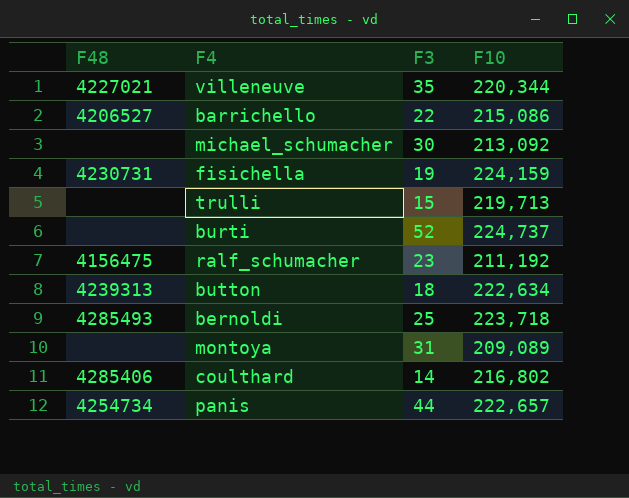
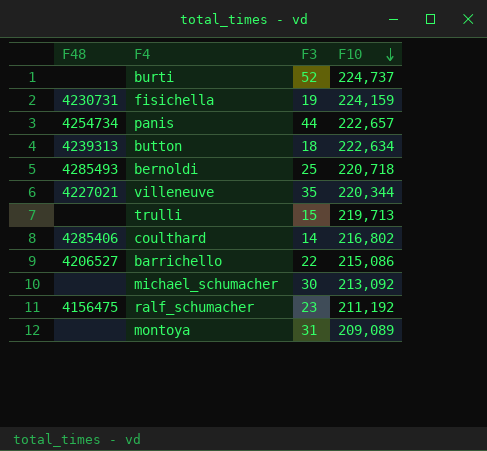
row order: none -> F10 descending
bernoldi | F10: 223,718 -> 220,718

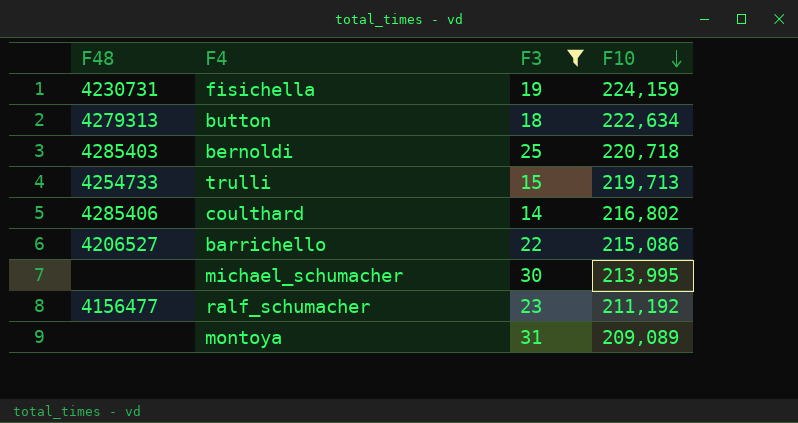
filter: none -> F3 <= 31
button | F48: 4239313 -> 4279313
bernoldi | F48: 4285493 -> 4285403
trulli | F48: none -> 4254733
michael_schumacher | F10: 213,092 -> 213,995
ralf_schumacher | F48: 4156475 -> 4156477

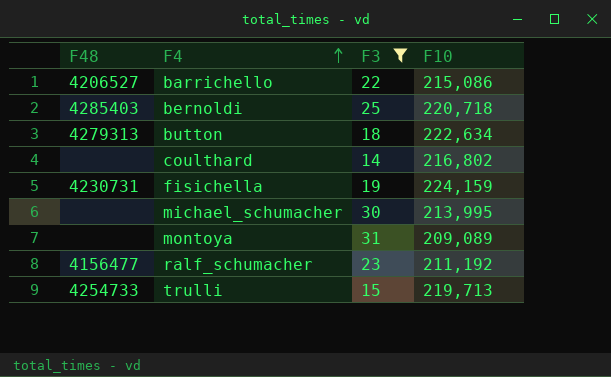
row order: F10 descending -> F4 ascending
coulthard | F48: 4285406 -> none

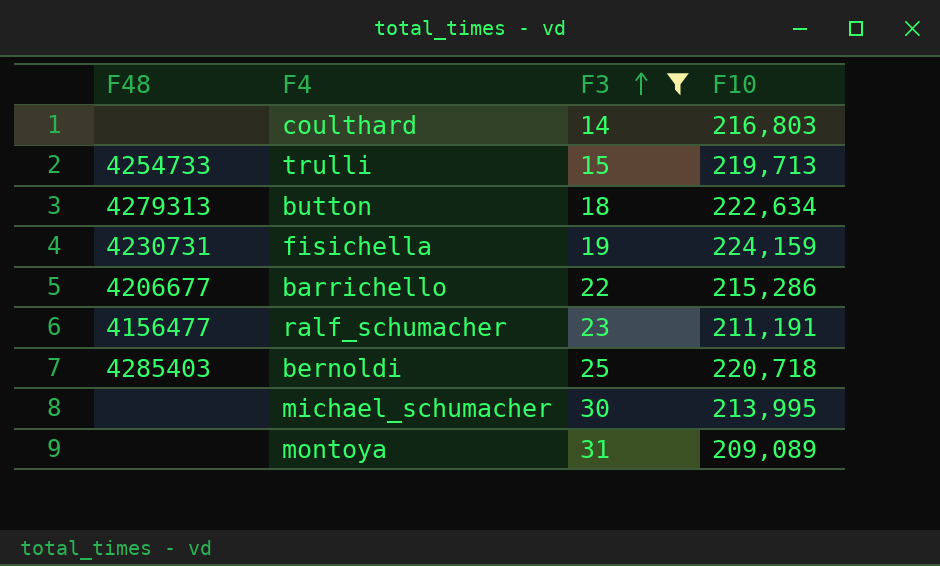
row order: F4 ascending -> F3 ascending
coulthard | F10: 216,802 -> 216,803
barrichello | F48: 4206527 -> 4206677
barrichello | F10: 215,086 -> 215,286
ralf_schumacher | F10: 211,192 -> 211,191

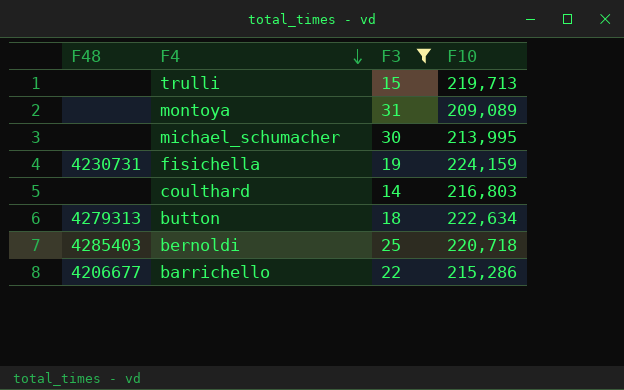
row order: F3 ascending -> F4 descending
row ralf_schumacher: 4156477 | 23 | 211,191 -> none
trulli | F48: 4254733 -> none

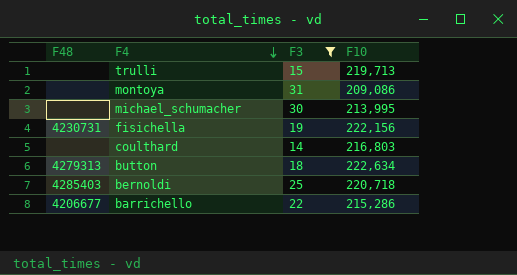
montoya | F10: 209,089 -> 209,086
fisichella | F10: 224,159 -> 222,156

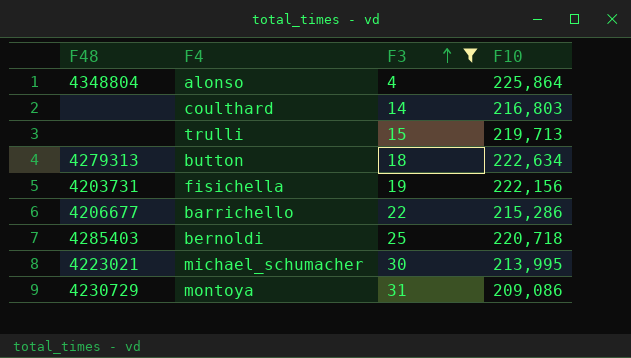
row order: F4 descending -> F3 ascending
row alonso: none -> 4348804 | 4 | 225,864
fisichella | F48: 4230731 -> 4203731
michael_schumacher | F48: none -> 4223021
montoya | F48: none -> 4230729

